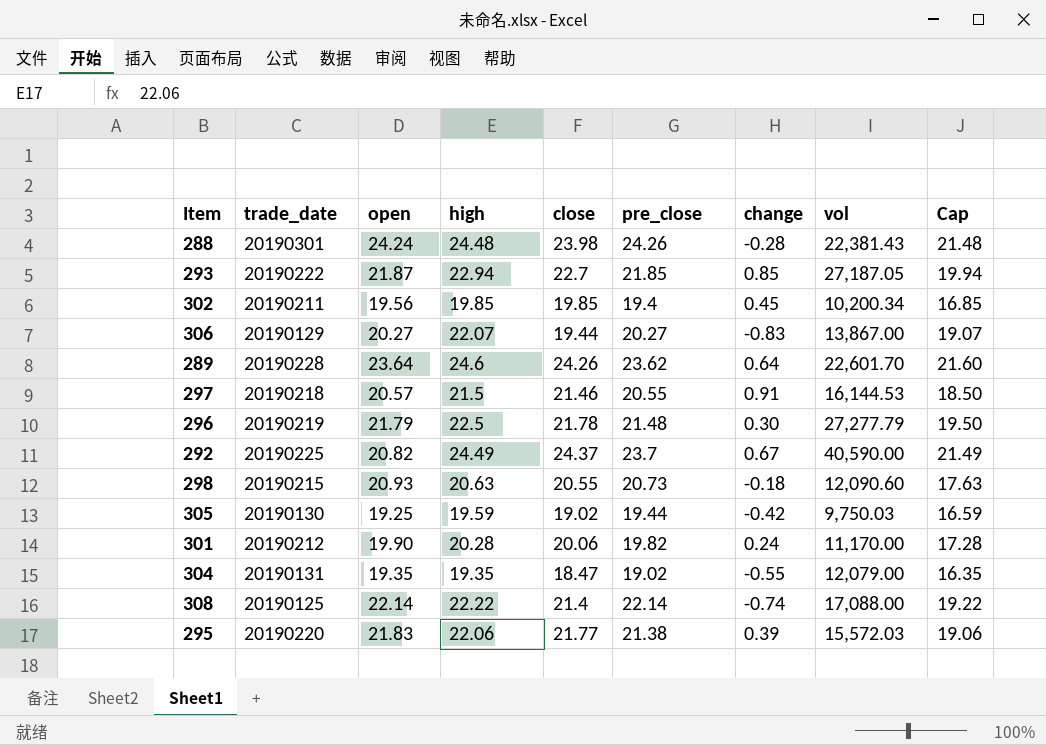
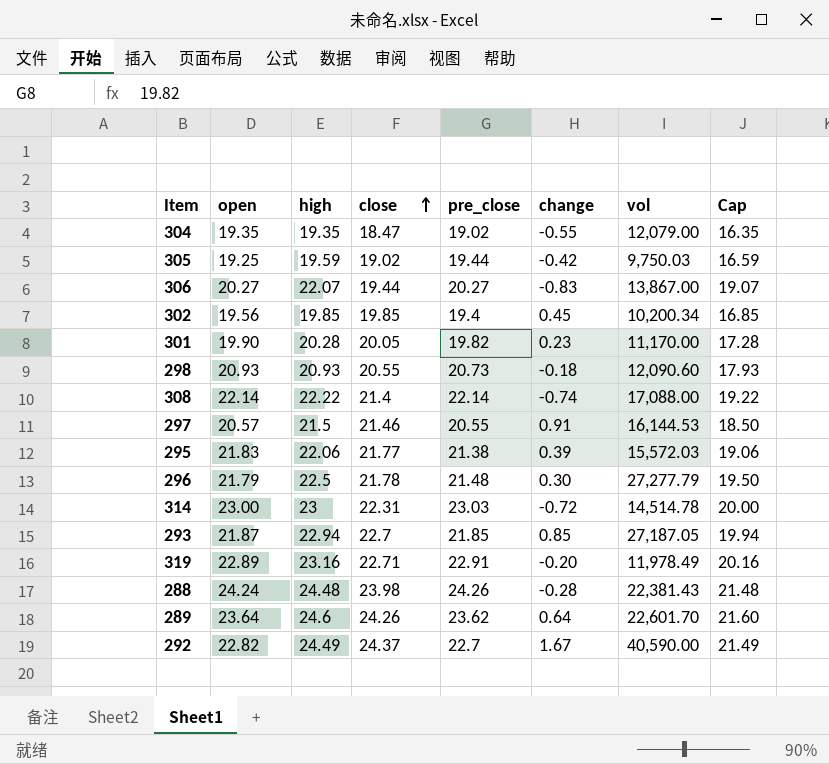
row order: none -> close ascending
column trade_date | position: 2 -> none
301 | close: 20.06 -> 20.05
301 | change: 0.24 -> 0.23
298 | high: 20.63 -> 20.93
298 | Cap: 17.63 -> 17.93
row 314: none -> 23.00 | 23 | 22.31 | 23.03 | -0.72 | 14,514.78 | 20.00
row 319: none -> 22.89 | 23.16 | 22.71 | 22.91 | -0.20 | 11,978.49 | 20.16
292 | open: 20.82 -> 22.82
292 | pre_close: 23.7 -> 22.7
292 | change: 0.67 -> 1.67

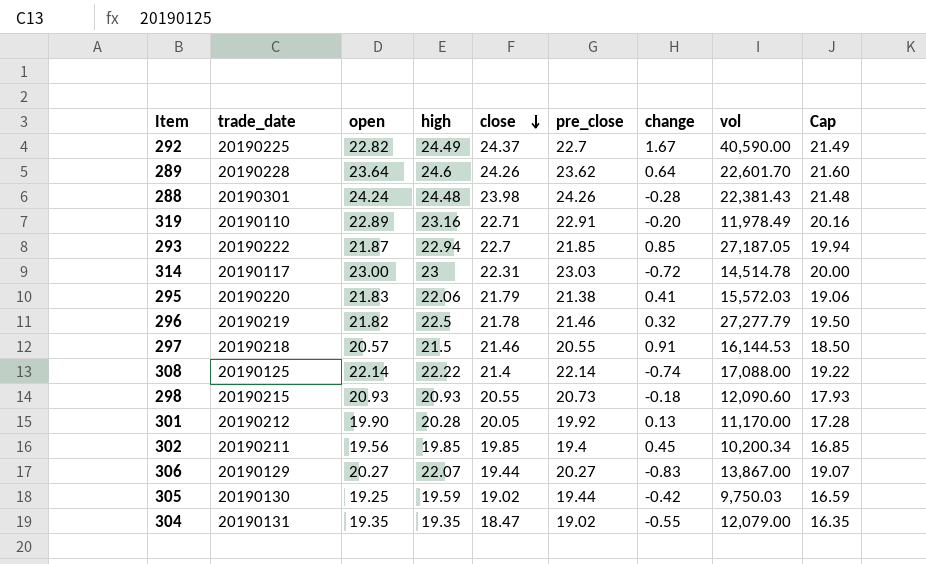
row order: close ascending -> close descending
column trade_date | position: none -> 2
295 | close: 21.77 -> 21.79
295 | change: 0.39 -> 0.41
296 | open: 21.79 -> 21.82
296 | pre_close: 21.48 -> 21.46
296 | change: 0.30 -> 0.32
301 | pre_close: 19.82 -> 19.92
301 | change: 0.23 -> 0.13

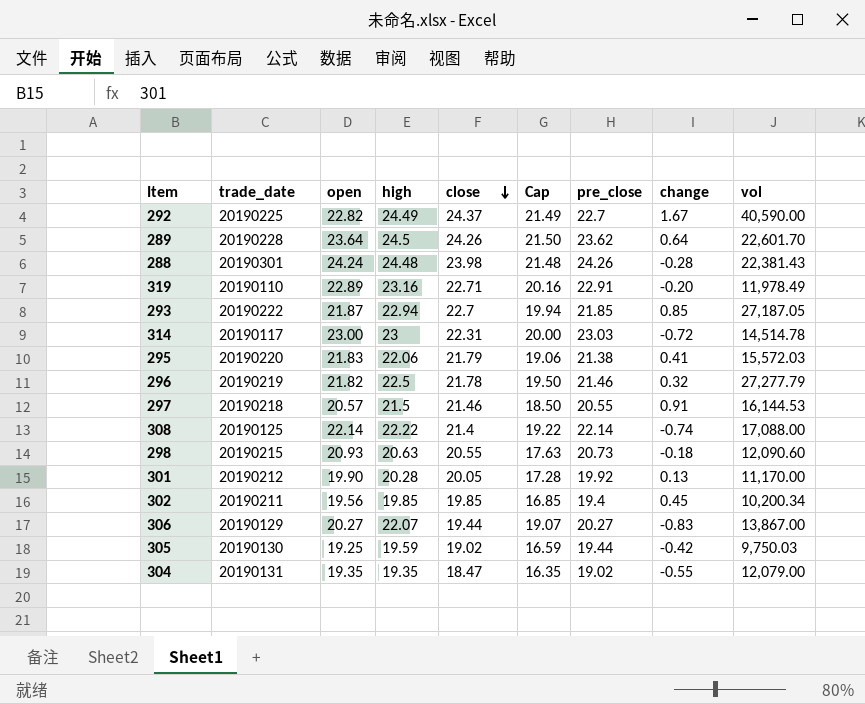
column Cap | position: 9 -> 6
289 | high: 24.6 -> 24.5
289 | Cap: 21.60 -> 21.50
298 | high: 20.93 -> 20.63
298 | Cap: 17.93 -> 17.63

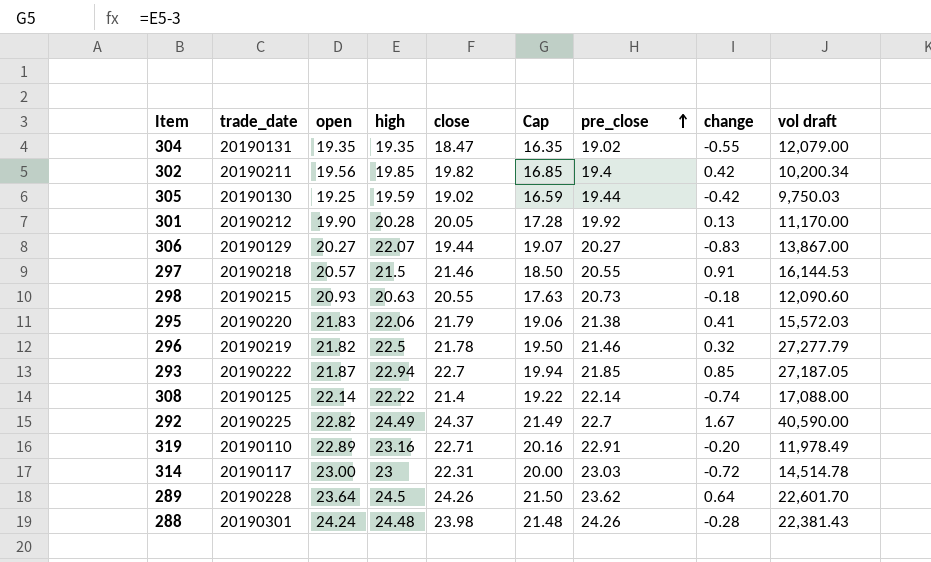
row order: close descending -> pre_close ascending
column name: vol -> vol draft
302 | close: 19.85 -> 19.82
302 | change: 0.45 -> 0.42

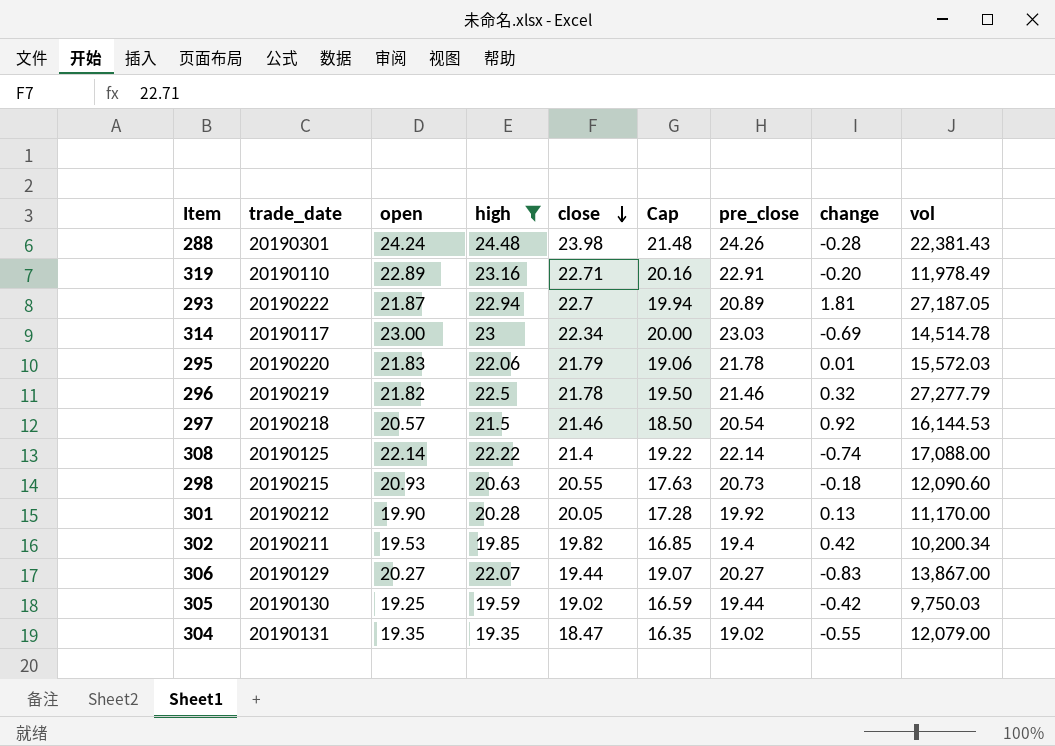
filter: none -> high <= 24.48
row order: pre_close ascending -> close descending
column name: vol draft -> vol
293 | pre_close: 21.85 -> 20.89
293 | change: 0.85 -> 1.81
314 | close: 22.31 -> 22.34
314 | change: -0.72 -> -0.69
295 | pre_close: 21.38 -> 21.78
295 | change: 0.41 -> 0.01
297 | pre_close: 20.55 -> 20.54
297 | change: 0.91 -> 0.92
302 | open: 19.56 -> 19.53

